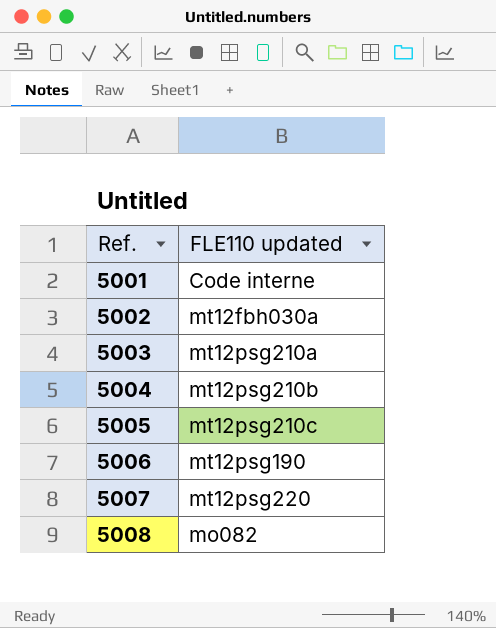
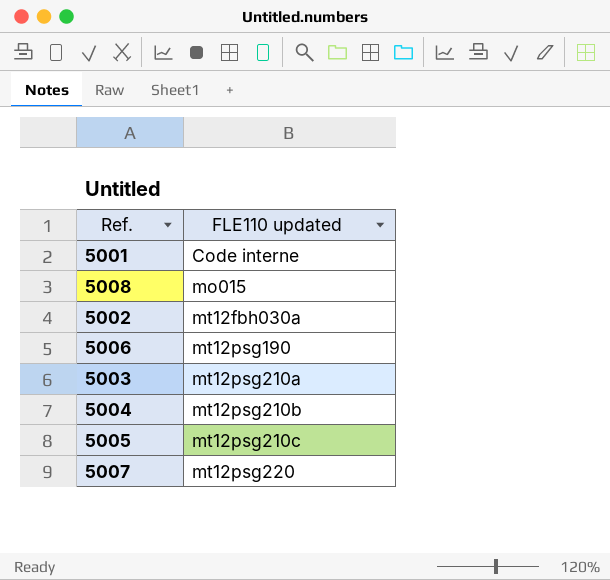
row order: Ref. ascending -> FLE110 updated ascending
5008 | FLE110 updated: mo082 -> mo015

